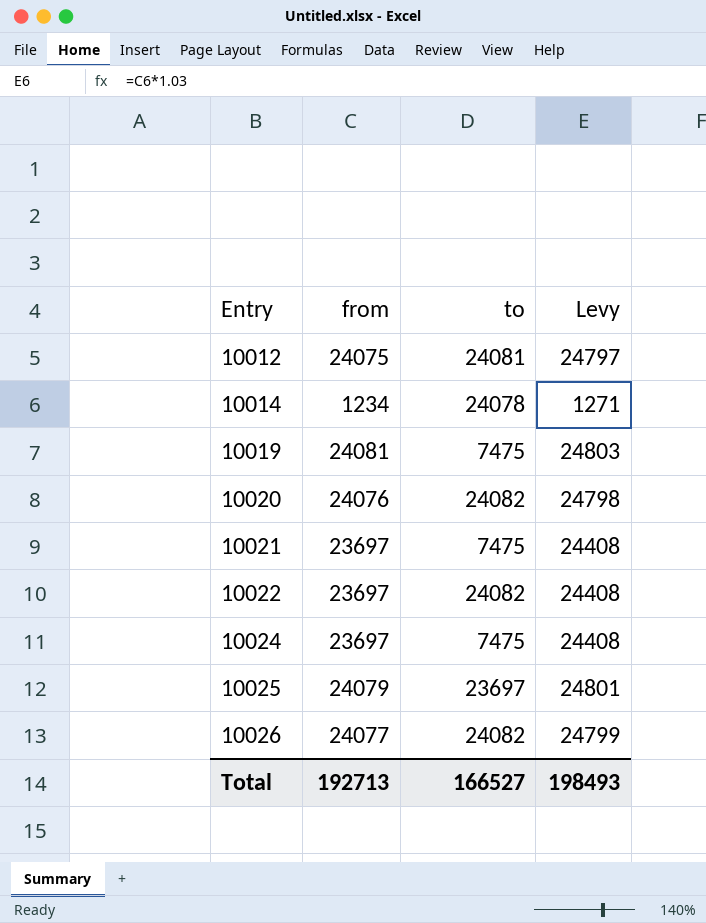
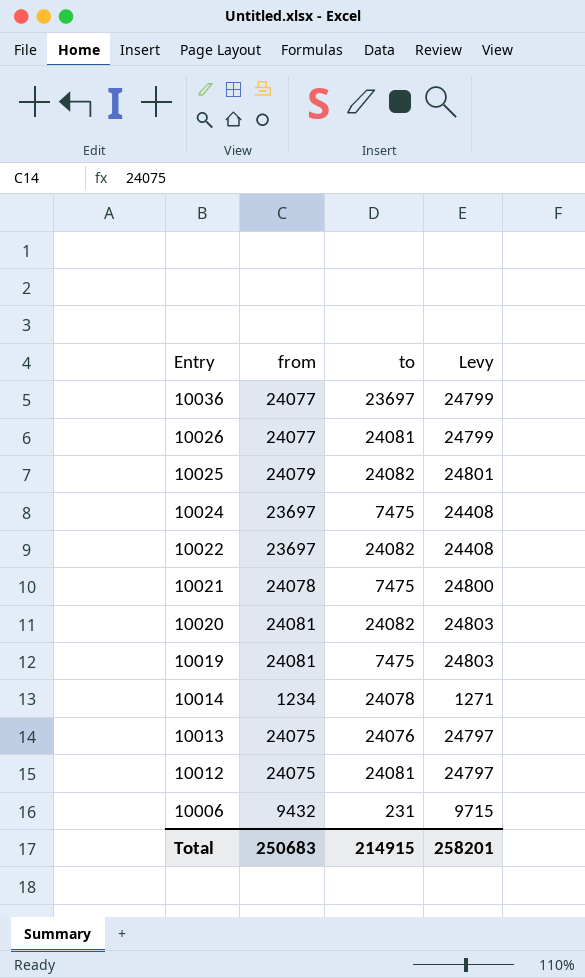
row order: Entry ascending -> Entry descending
row 10036: none -> 24077 | 23697 | 24799
10026 | to: 24082 -> 24081
10025 | to: 23697 -> 24082
10021 | from: 23697 -> 24078
10021 | Levy: 24408 -> 24800
10020 | from: 24076 -> 24081
10020 | Levy: 24798 -> 24803
row 10013: none -> 24075 | 24076 | 24797
row 10006: none -> 9432 | 231 | 9715
Total | from: 192713 -> 250683
Total | to: 166527 -> 214915
Total | Levy: 198493 -> 258201

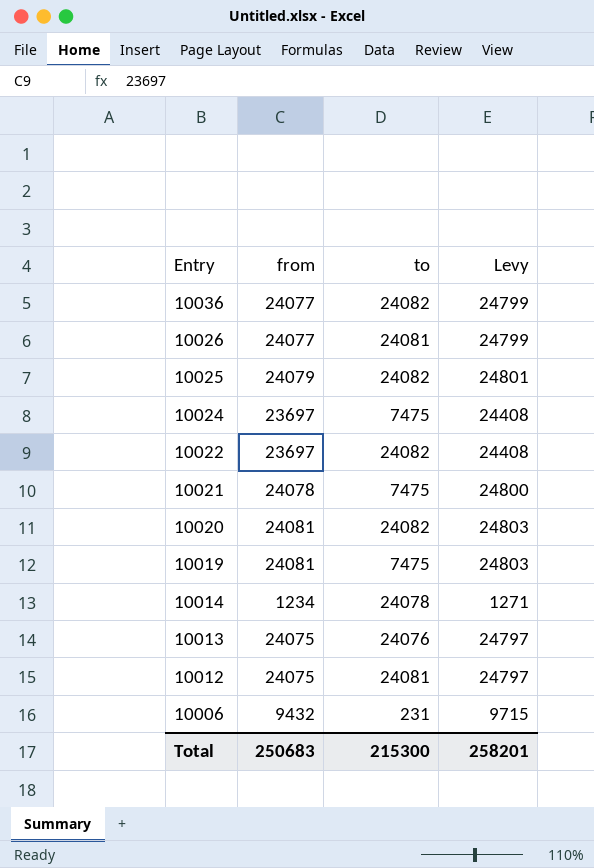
10036 | to: 23697 -> 24082
Total | to: 214915 -> 215300

